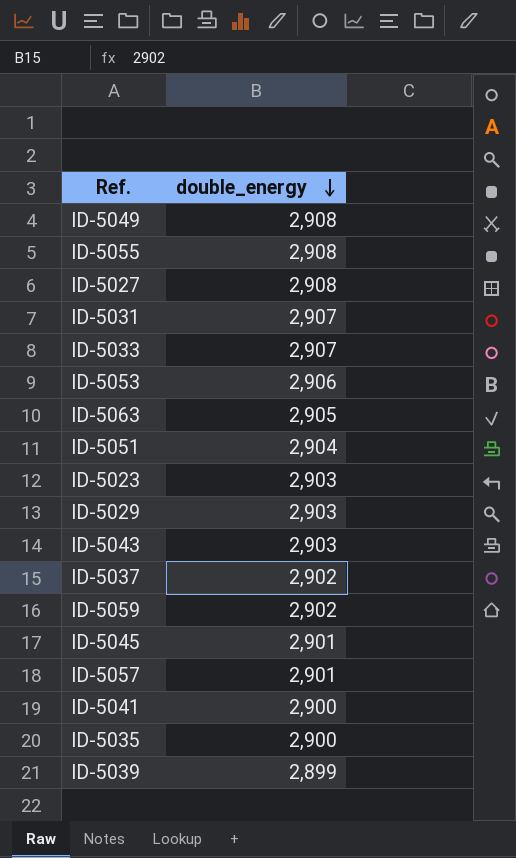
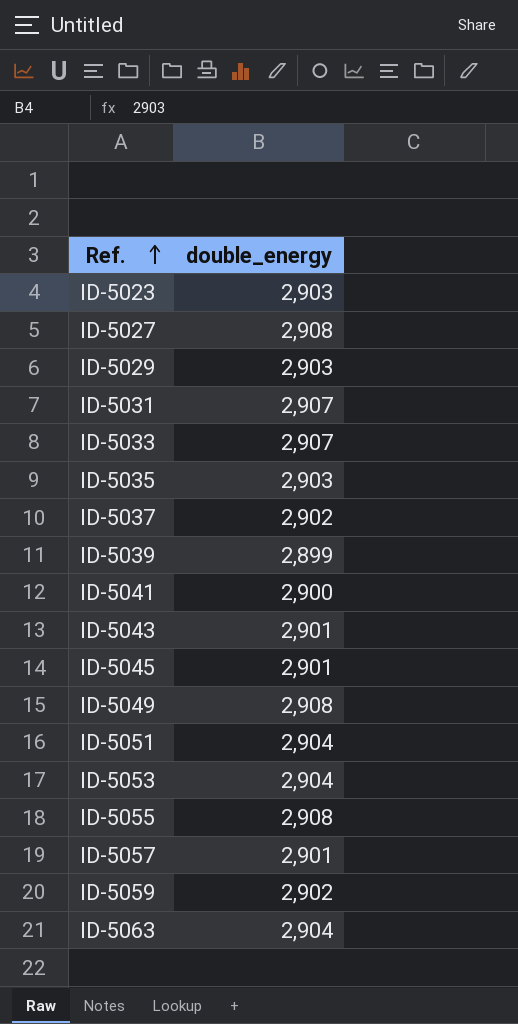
row order: double_energy descending -> Ref. ascending
ID-5035 | double_energy: 2,900 -> 2,903
ID-5043 | double_energy: 2,903 -> 2,901
ID-5053 | double_energy: 2,906 -> 2,904
ID-5063 | double_energy: 2,905 -> 2,904

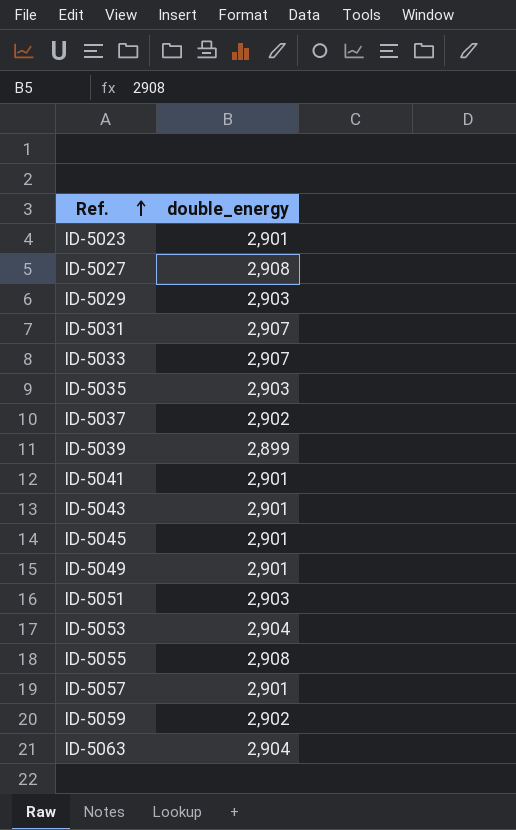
ID-5023 | double_energy: 2,903 -> 2,901
ID-5041 | double_energy: 2,900 -> 2,901
ID-5049 | double_energy: 2,908 -> 2,901
ID-5051 | double_energy: 2,904 -> 2,903

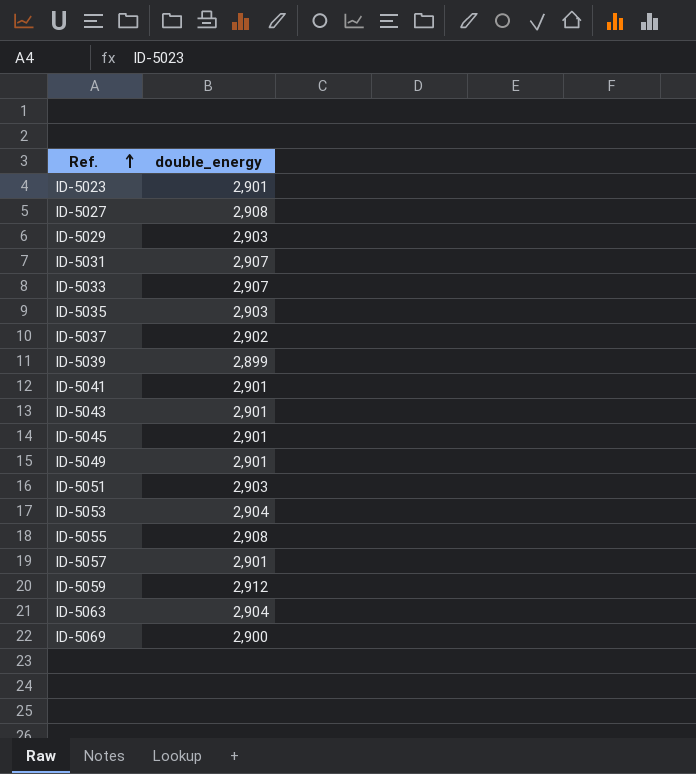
ID-5059 | double_energy: 2,902 -> 2,912
row ID-5069: none -> 2,900

